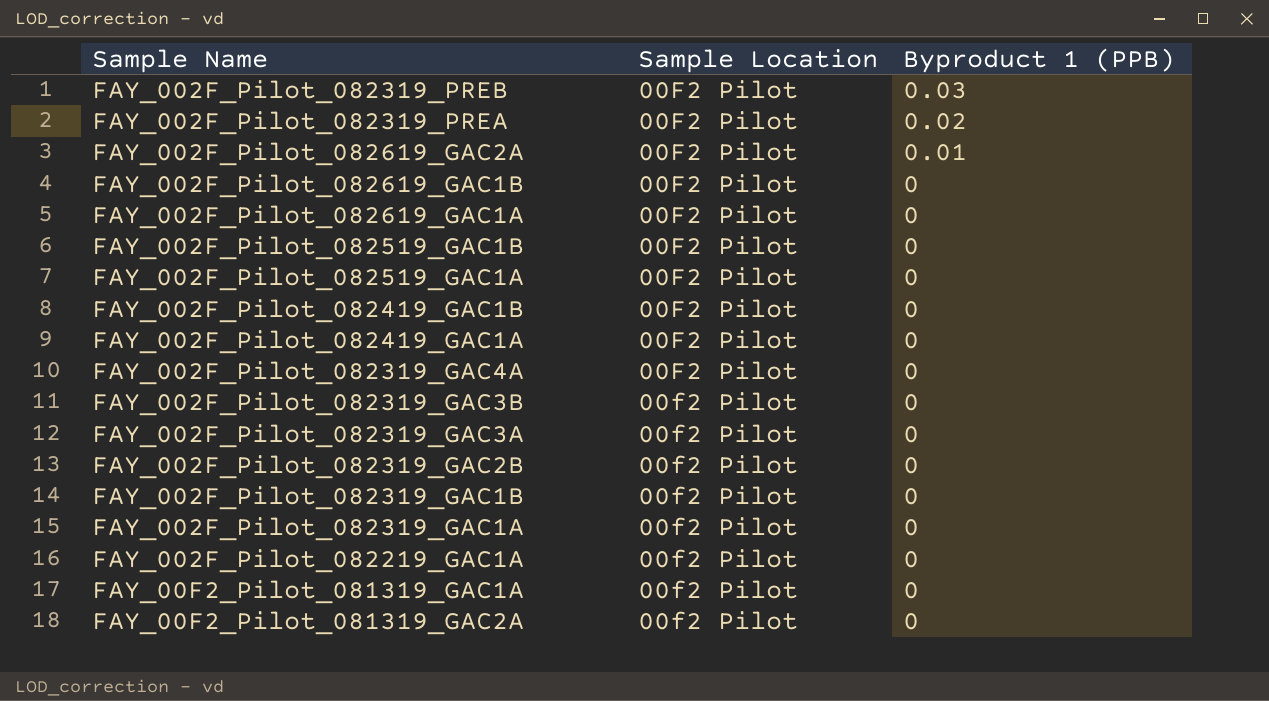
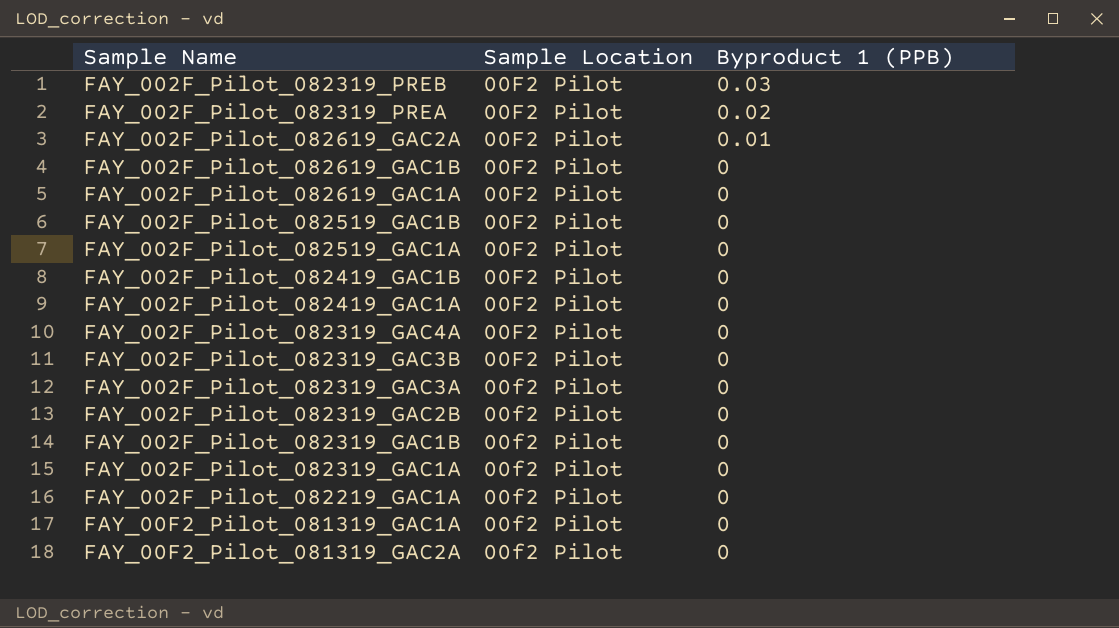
FAY_002F_Pilot_082319_GAC3B | Sample Location: 00f2 Pilot -> 00F2 Pilot

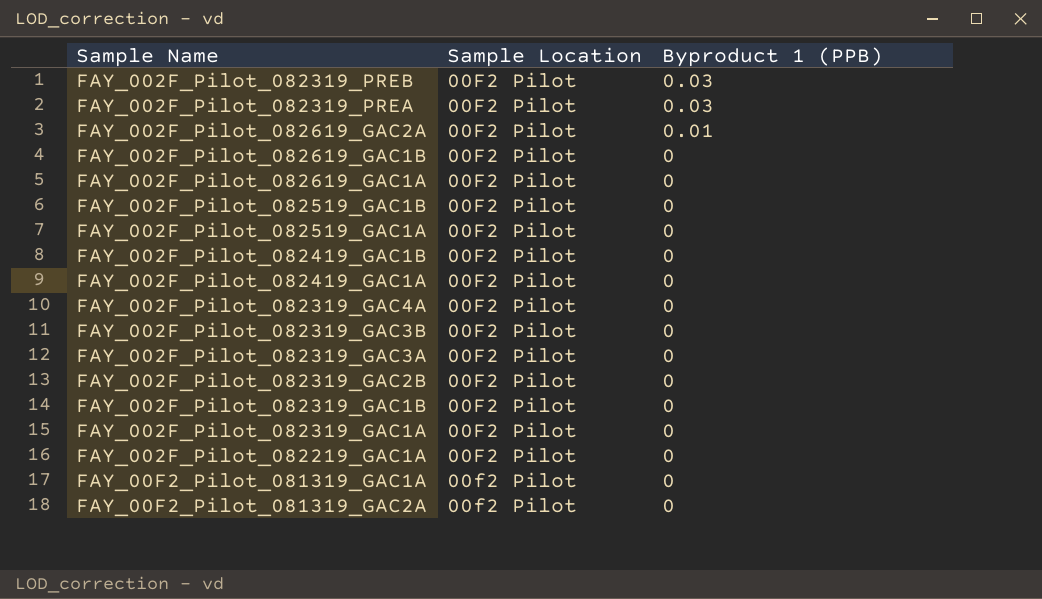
FAY_002F_Pilot_082319_PREA | Byproduct 1 (PPB): 0.02 -> 0.03
FAY_002F_Pilot_082319_GAC3A | Sample Location: 00f2 Pilot -> 00F2 Pilot
FAY_002F_Pilot_082319_GAC2B | Sample Location: 00f2 Pilot -> 00F2 Pilot
FAY_002F_Pilot_082319_GAC1B | Sample Location: 00f2 Pilot -> 00F2 Pilot
FAY_002F_Pilot_082319_GAC1A | Sample Location: 00f2 Pilot -> 00F2 Pilot
FAY_002F_Pilot_082219_GAC1A | Sample Location: 00f2 Pilot -> 00F2 Pilot

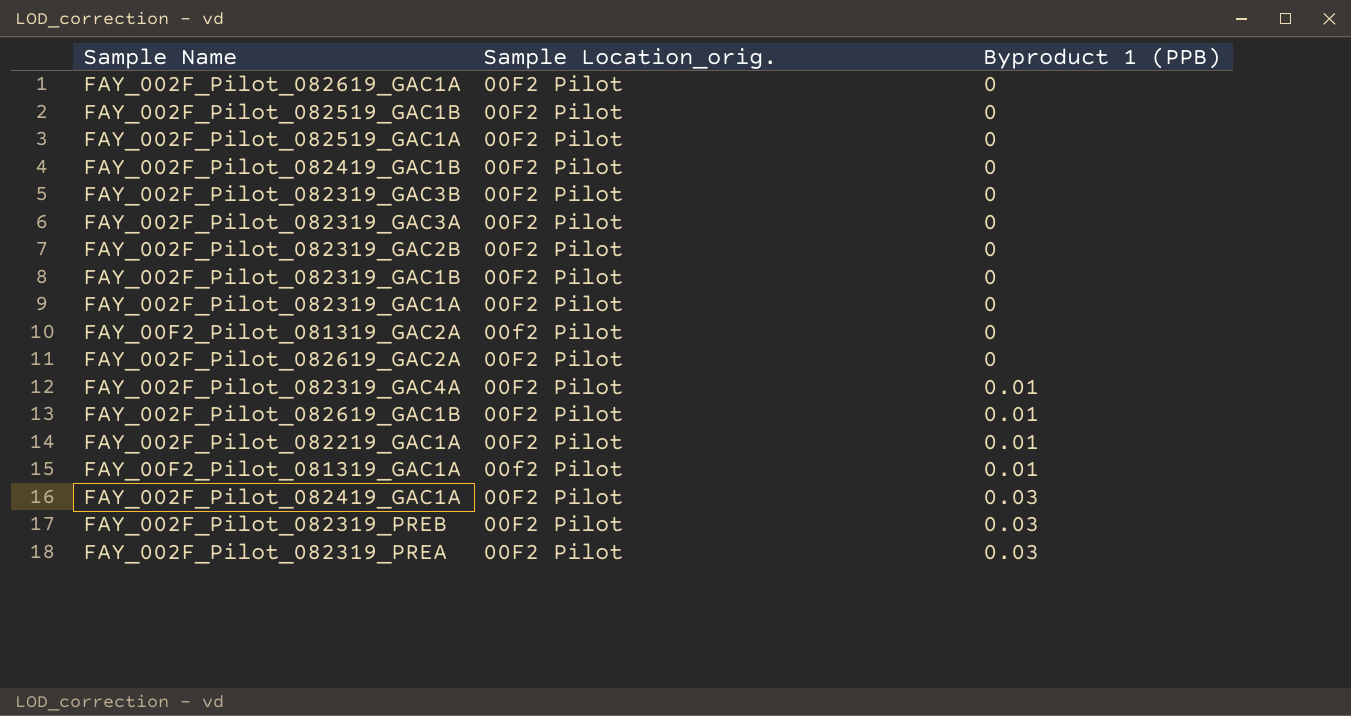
row order: Byproduct 1 (PPB) descending -> Byproduct 1 (PPB) ascending
column name: Sample Location -> Sample Location_orig.
FAY_002F_Pilot_082619_GAC2A | Byproduct 1 (PPB): 0.01 -> 0
FAY_002F_Pilot_082319_GAC4A | Byproduct 1 (PPB): 0 -> 0.01
FAY_002F_Pilot_082619_GAC1B | Byproduct 1 (PPB): 0 -> 0.01
FAY_002F_Pilot_082219_GAC1A | Byproduct 1 (PPB): 0 -> 0.01
FAY_00F2_Pilot_081319_GAC1A | Byproduct 1 (PPB): 0 -> 0.01
FAY_002F_Pilot_082419_GAC1A | Byproduct 1 (PPB): 0 -> 0.03

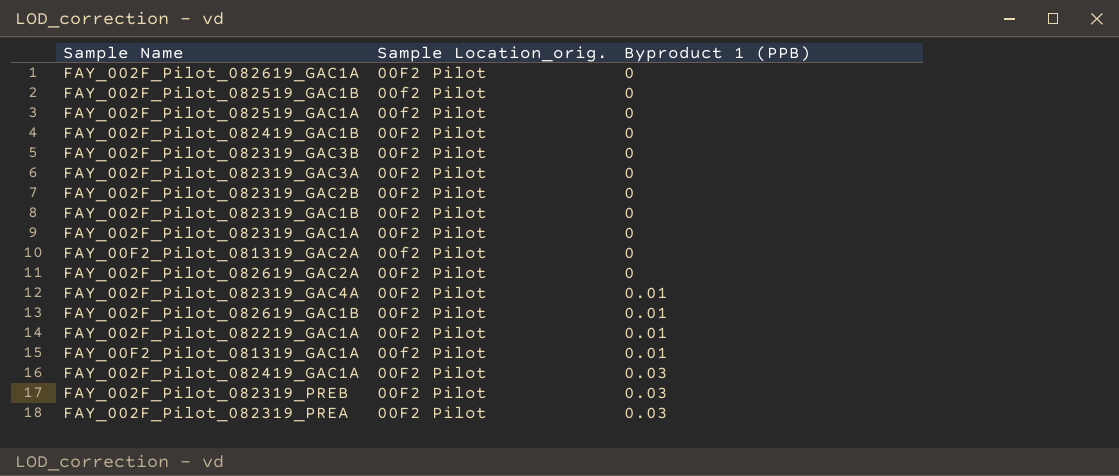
FAY_002F_Pilot_082519_GAC1B | Sample Location_orig.: 00F2 Pilot -> 00f2 Pilot
FAY_002F_Pilot_082519_GAC1A | Sample Location_orig.: 00F2 Pilot -> 00f2 Pilot

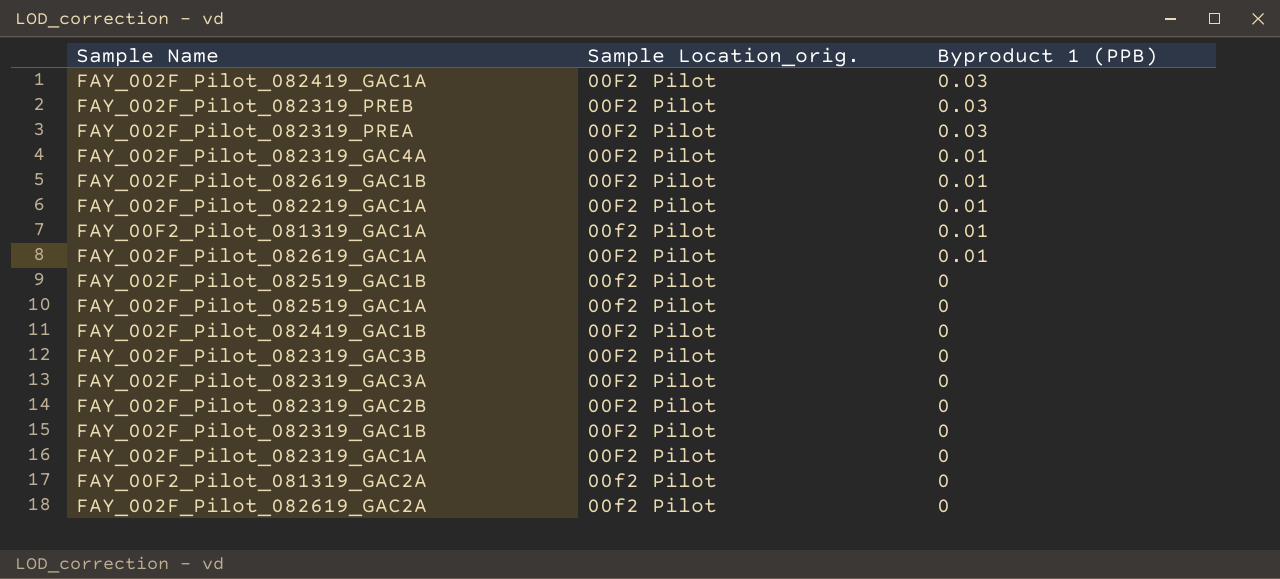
row order: Byproduct 1 (PPB) ascending -> Byproduct 1 (PPB) descending
FAY_002F_Pilot_082619_GAC1A | Byproduct 1 (PPB): 0 -> 0.01
FAY_002F_Pilot_082619_GAC2A | Sample Location_orig.: 00F2 Pilot -> 00f2 Pilot

